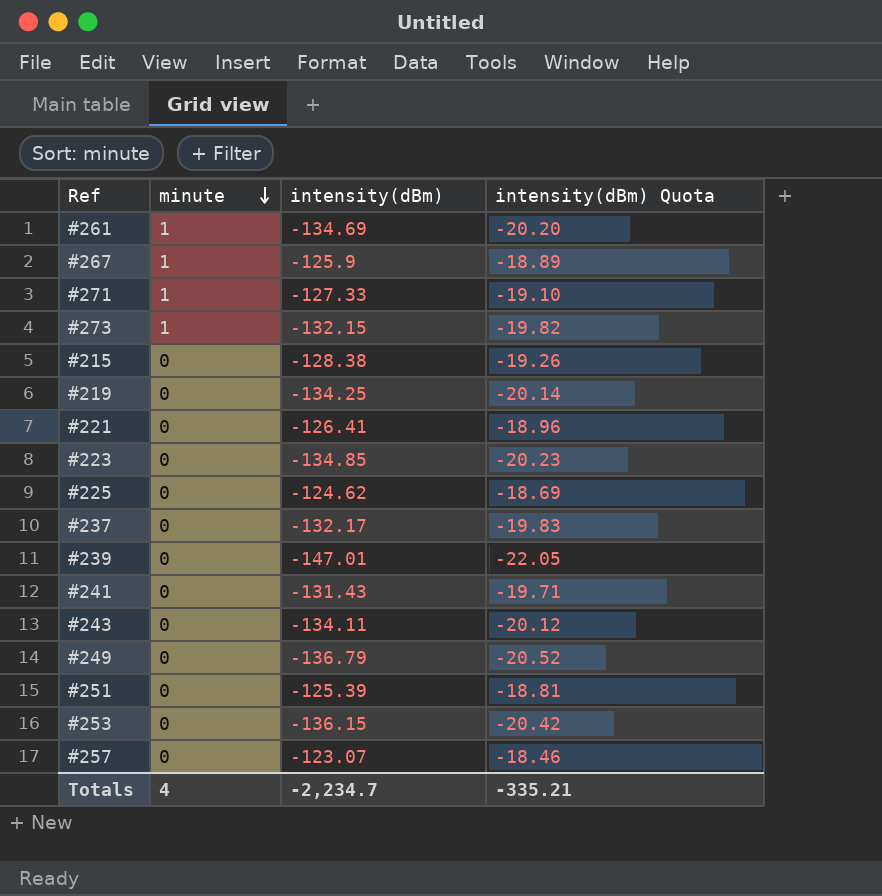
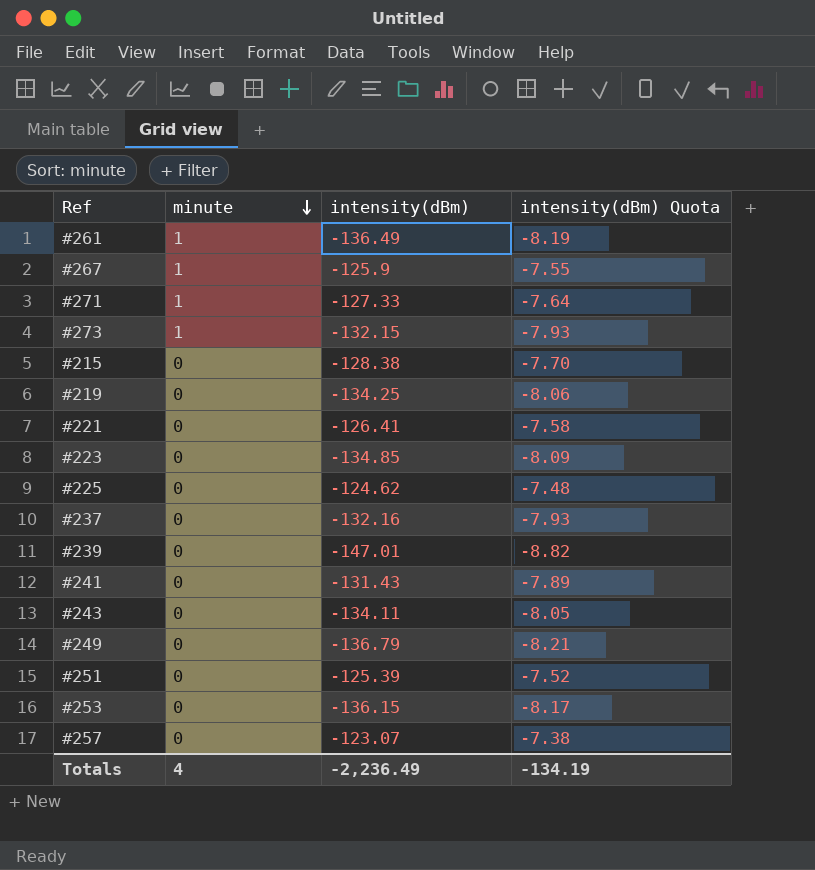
column intensity(dBm) Quota | formula: [intensity(dBm)] * 0.15 -> [intensity(dBm)] * 0.06
#261 | intensity(dBm): -134.69 -> -136.49
#237 | intensity(dBm): -132.17 -> -132.16
Totals | intensity(dBm): -2,234.7 -> -2,236.49
Totals | intensity(dBm) Quota: -335.21 -> -134.19

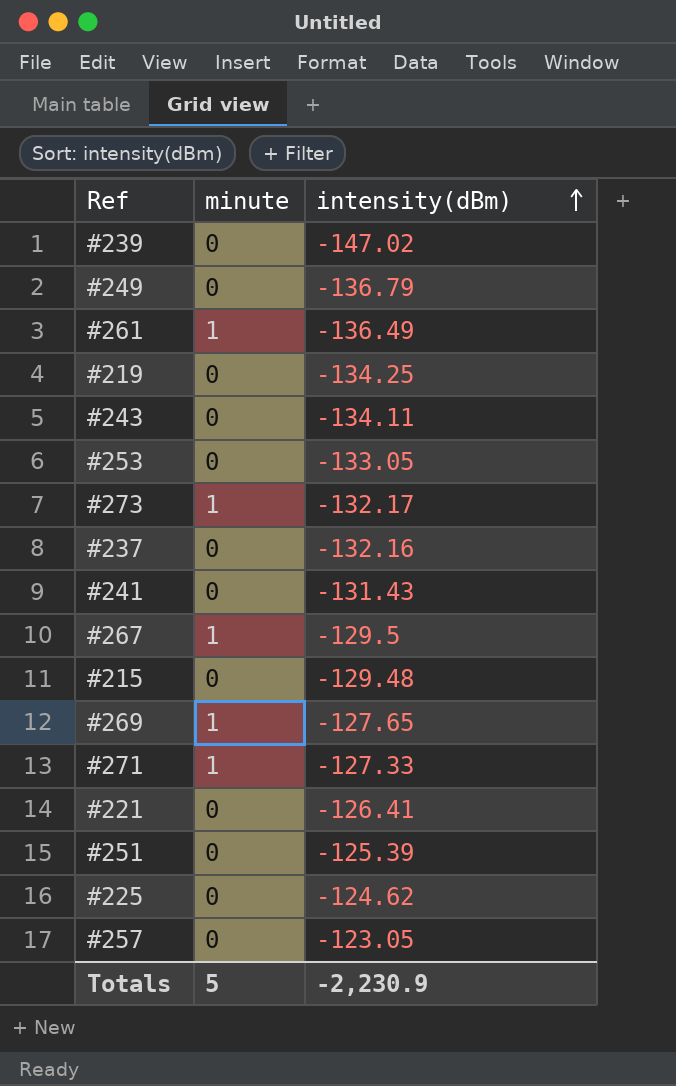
row order: minute descending -> intensity(dBm) ascending
column intensity(dBm) Quota | formula: [intensity(dBm)] * 0.06 -> none
row #223: 0 | -134.85 | -8.09 -> none
#239 | intensity(dBm): -147.01 -> -147.02
#253 | intensity(dBm): -136.15 -> -133.05
#273 | intensity(dBm): -132.15 -> -132.17
#267 | intensity(dBm): -125.9 -> -129.5
#215 | intensity(dBm): -128.38 -> -129.48
row #269: none -> 1 | -127.65
#257 | intensity(dBm): -123.07 -> -123.05
Totals | minute: 4 -> 5
Totals | intensity(dBm): -2,236.49 -> -2,230.9

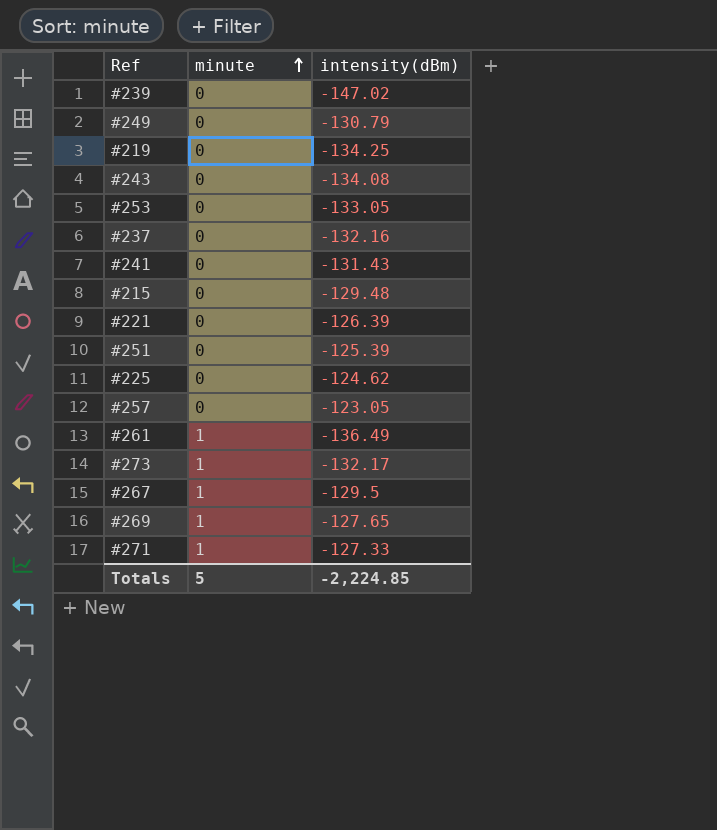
row order: intensity(dBm) ascending -> minute ascending
#249 | intensity(dBm): -136.79 -> -130.79
#243 | intensity(dBm): -134.11 -> -134.08
#221 | intensity(dBm): -126.41 -> -126.39
Totals | intensity(dBm): -2,230.9 -> -2,224.85

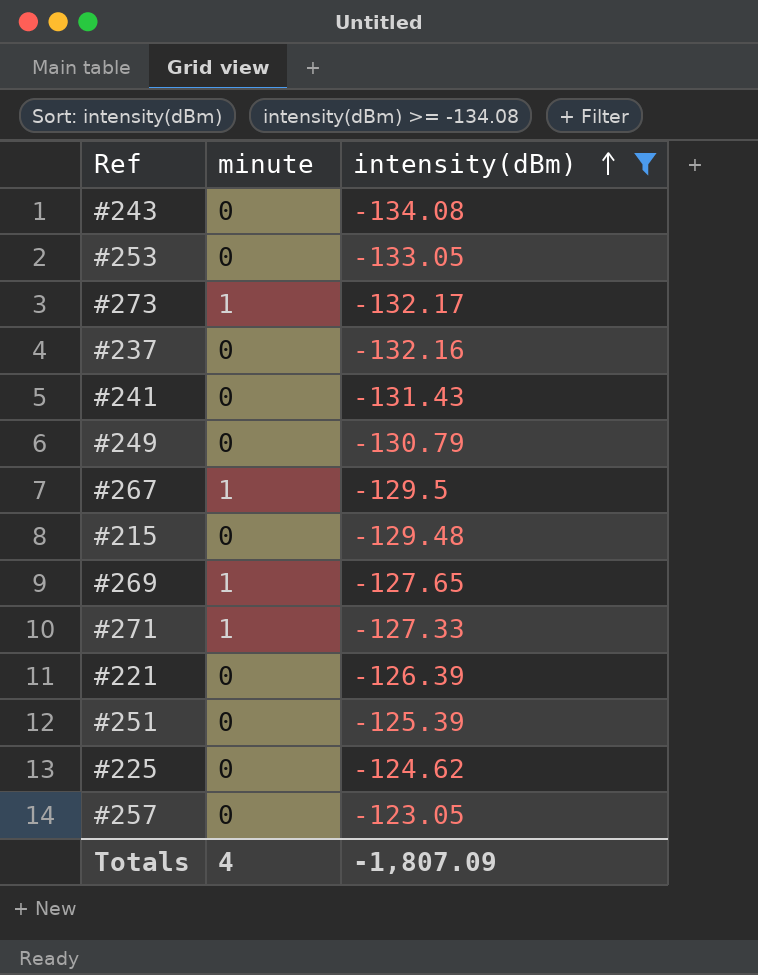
filter: none -> intensity(dBm) >= -134.08
row order: minute ascending -> intensity(dBm) ascending
Totals | minute: 5 -> 4
Totals | intensity(dBm): -2,224.85 -> -1,807.09

